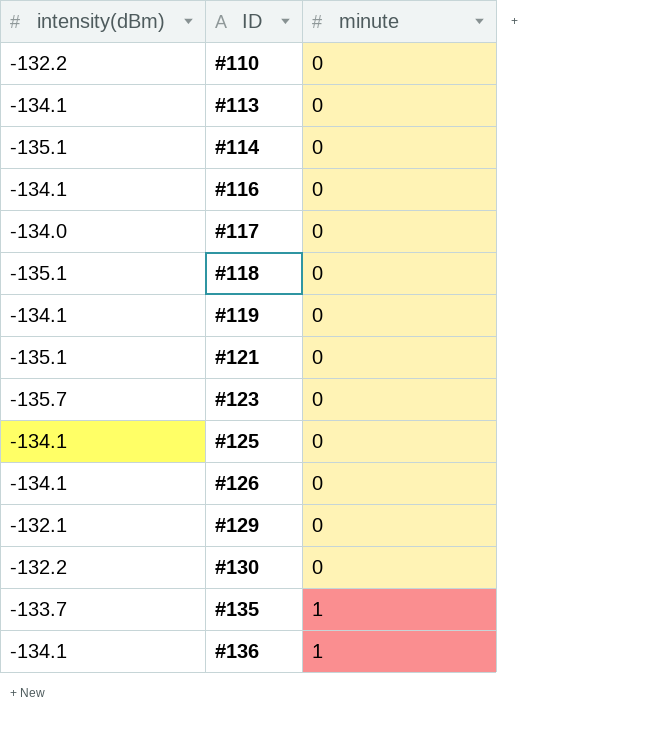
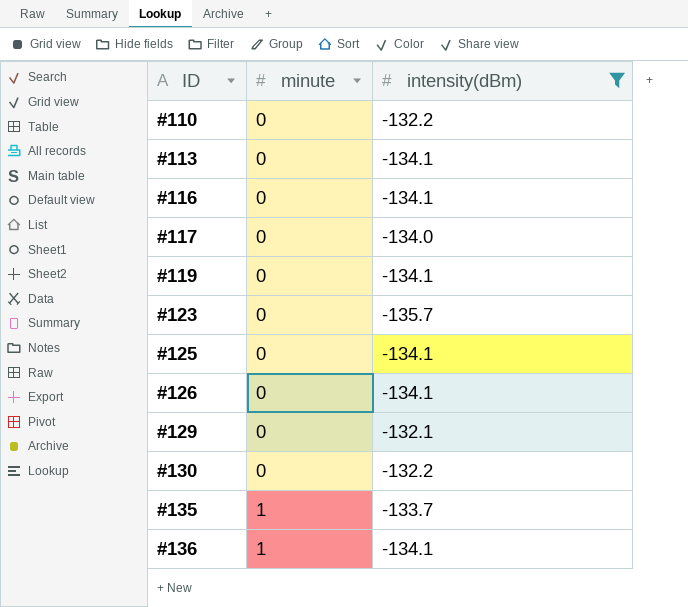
filter: none -> intensity(dBm) != -135.1
column intensity(dBm) | position: 1 -> 3

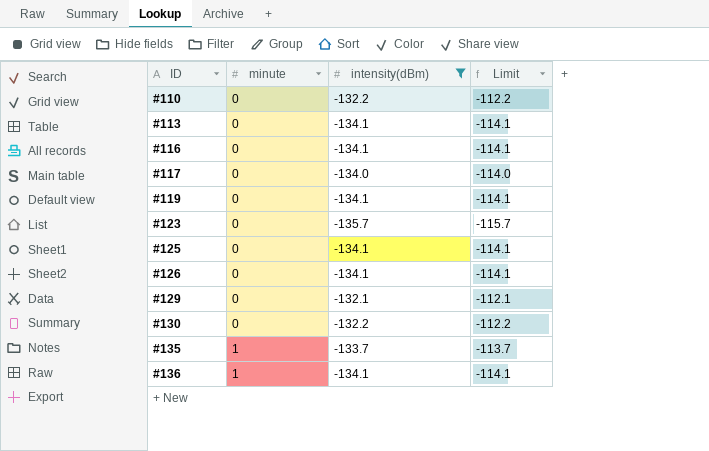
column Limit | formula: none -> [intensity(dBm)] + 20

